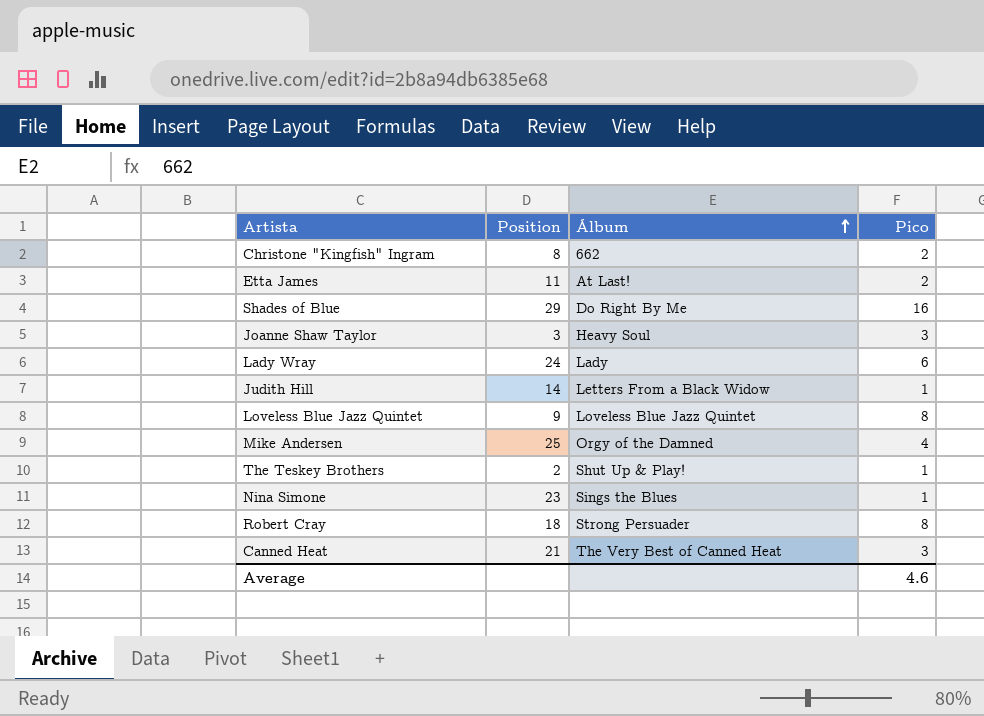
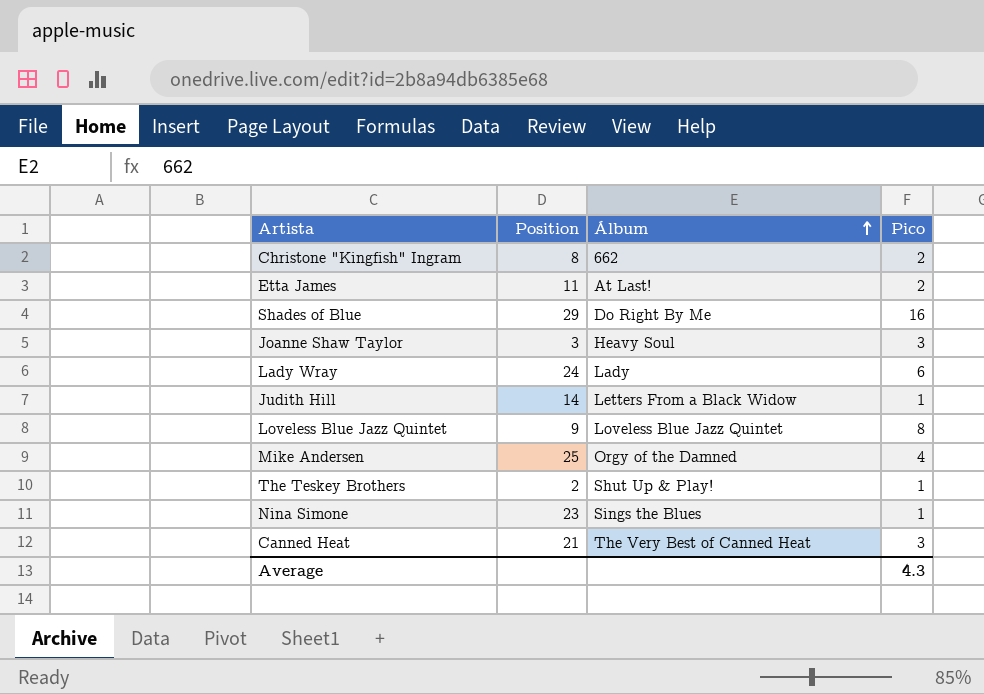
row Robert Cray: 18 | Strong Persuader | 8 -> none
Average | Pico: 4.6 -> 4.3

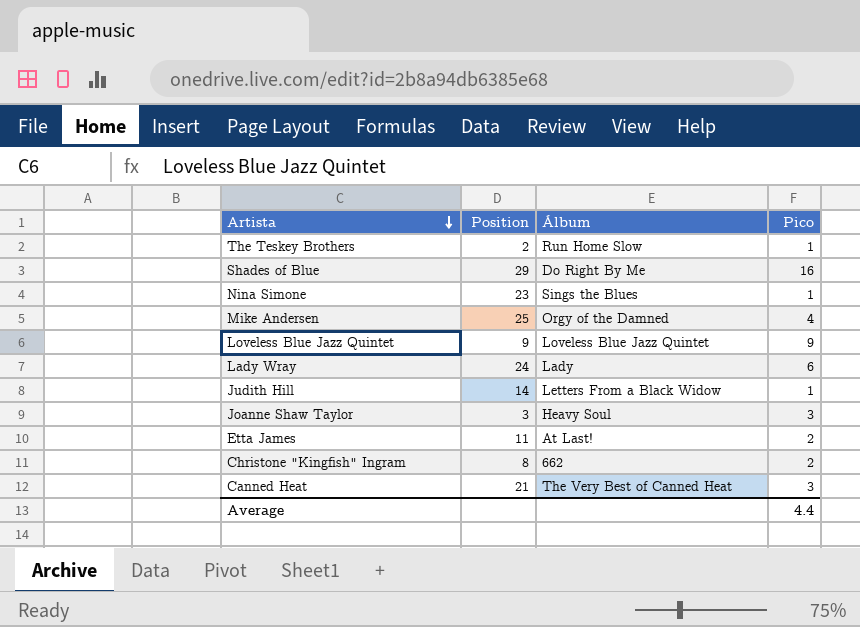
row order: Álbum ascending -> Artista descending
The Teskey Brothers | Álbum: Shut Up & Play! -> Run Home Slow
Loveless Blue Jazz Quintet | Pico: 8 -> 9
Average | Pico: 4.3 -> 4.4

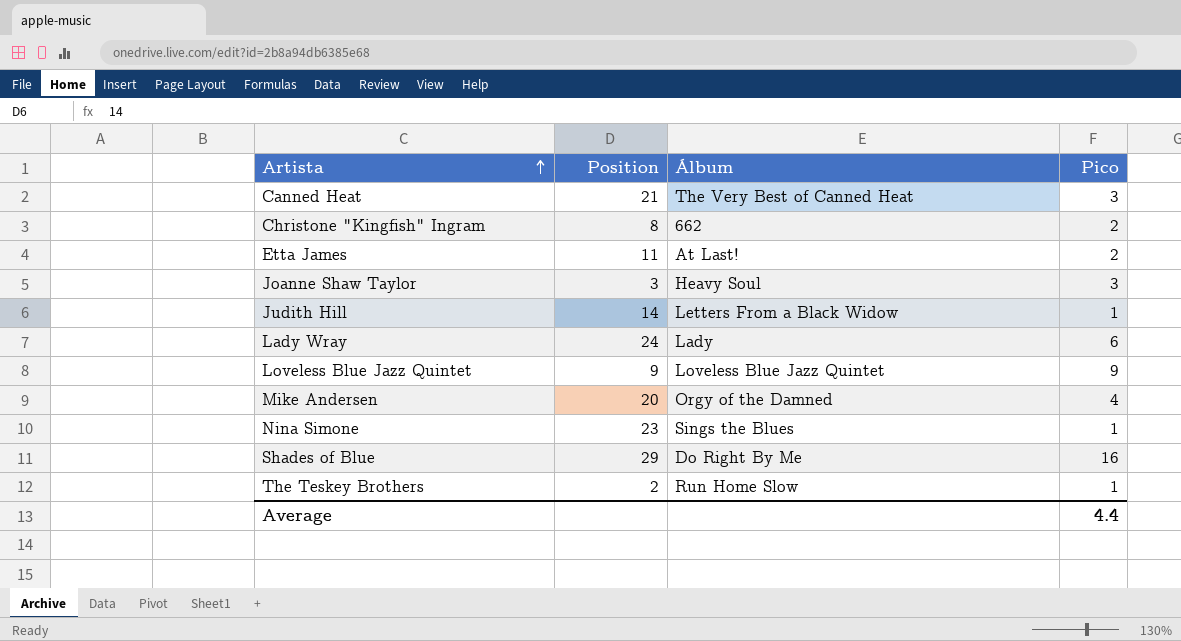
row order: Artista descending -> Artista ascending
Mike Andersen | Position: 25 -> 20

